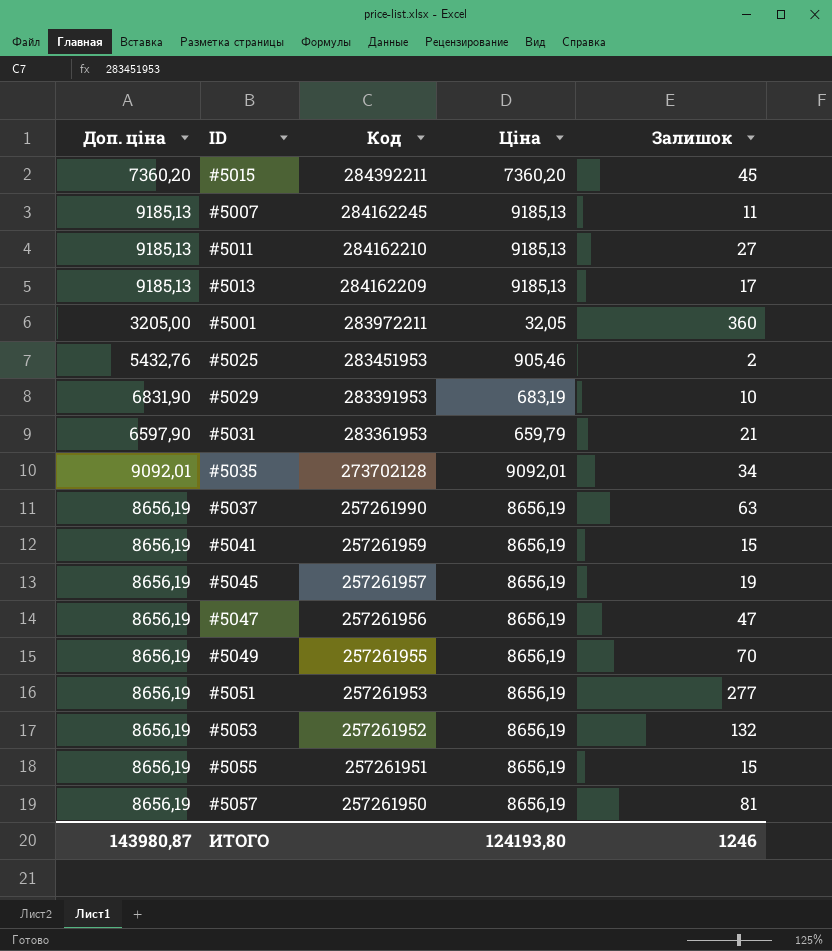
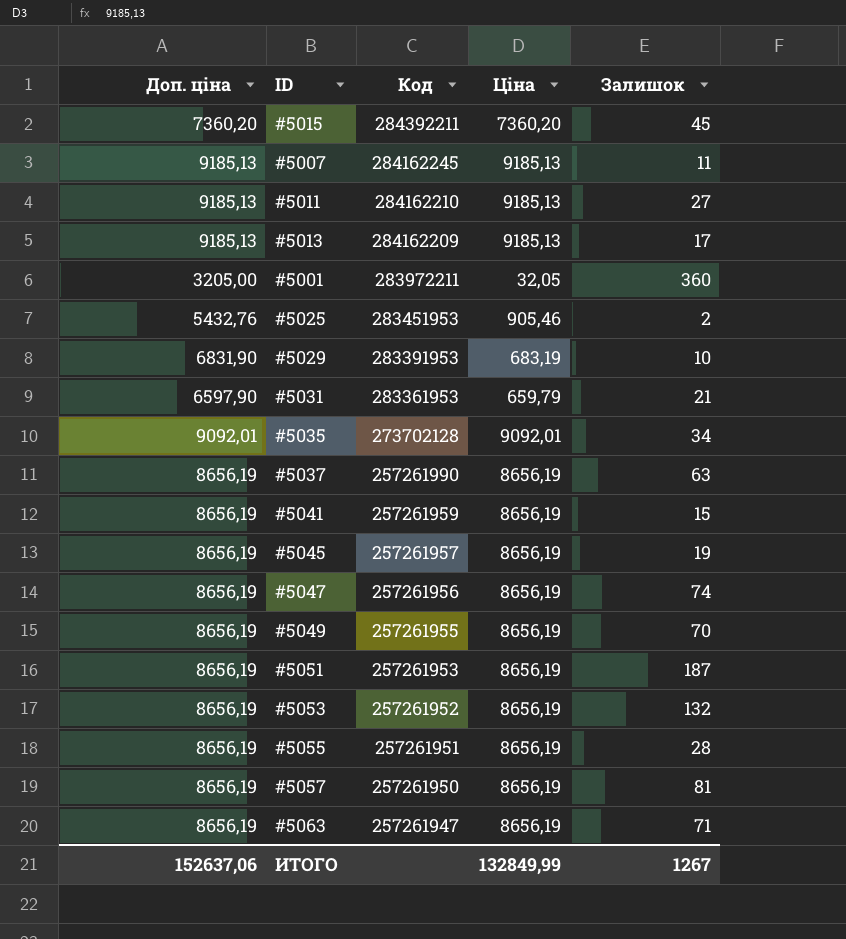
#5047 | Залишок: 47 -> 74
#5051 | Залишок: 277 -> 187
#5055 | Залишок: 15 -> 28
row #5063: none -> 8656,19 | 257261947 | 8656,19 | 71
ИТОГО | Доп. ціна: 143980,87 -> 152637,06
ИТОГО | Ціна: 124193,80 -> 132849,99
ИТОГО | Залишок: 1246 -> 1267

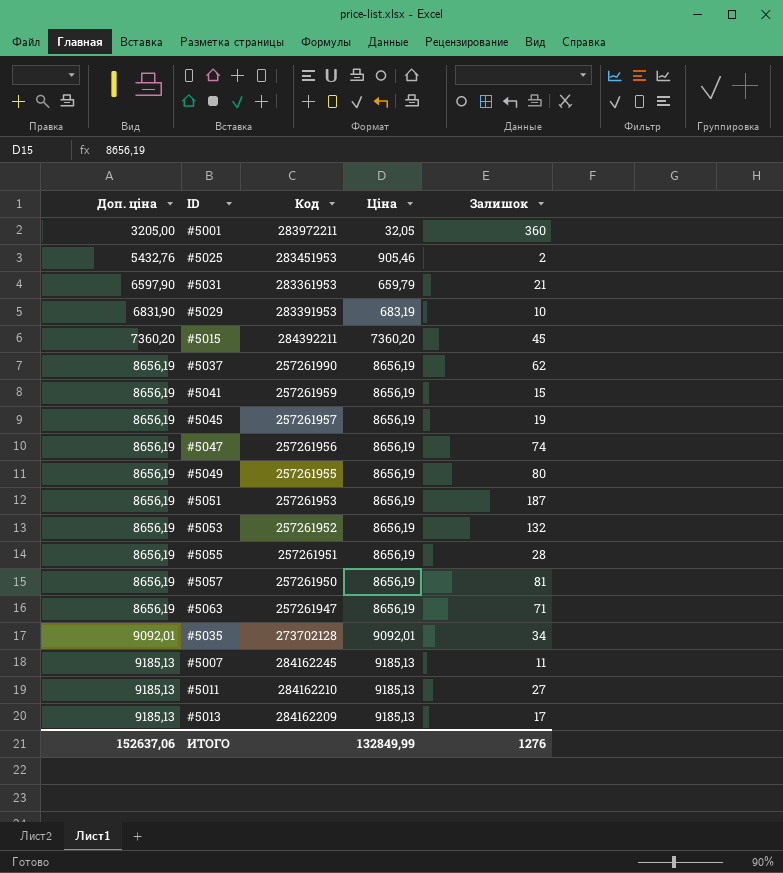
row order: Код descending -> Доп. ціна ascending
#5037 | Залишок: 63 -> 62
#5049 | Залишок: 70 -> 80
ИТОГО | Залишок: 1267 -> 1276

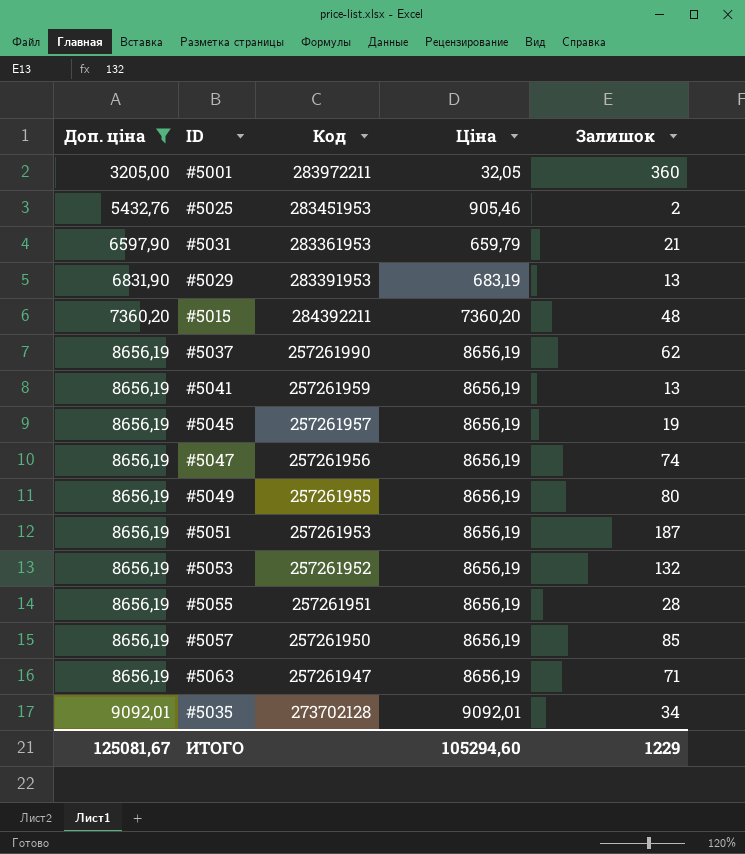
filter: none -> Доп. ціна != 9185,13
#5029 | Залишок: 10 -> 13
#5015 | Залишок: 45 -> 48
#5041 | Залишок: 15 -> 13
#5057 | Залишок: 81 -> 85
ИТОГО | Доп. ціна: 152637,06 -> 125081,67
ИТОГО | Ціна: 132849,99 -> 105294,60
ИТОГО | Залишок: 1276 -> 1229

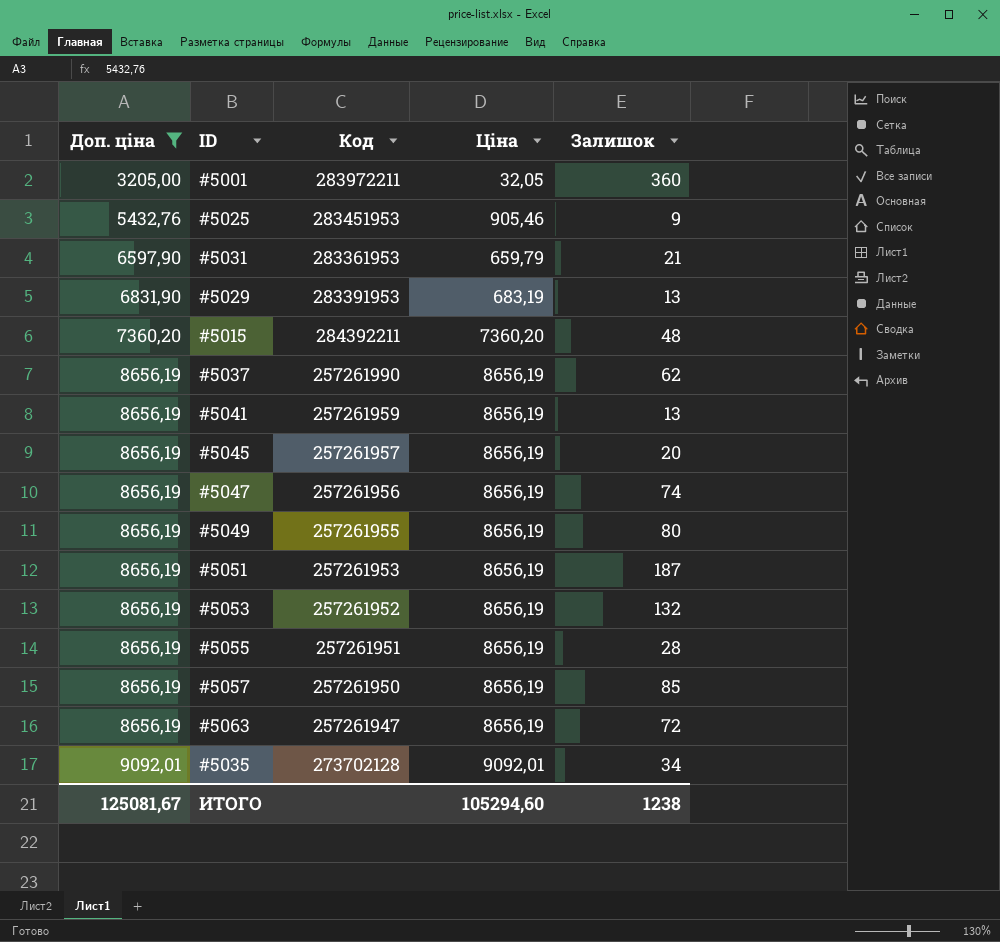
#5025 | Залишок: 2 -> 9
#5045 | Залишок: 19 -> 20
#5063 | Залишок: 71 -> 72
ИТОГО | Залишок: 1229 -> 1238

